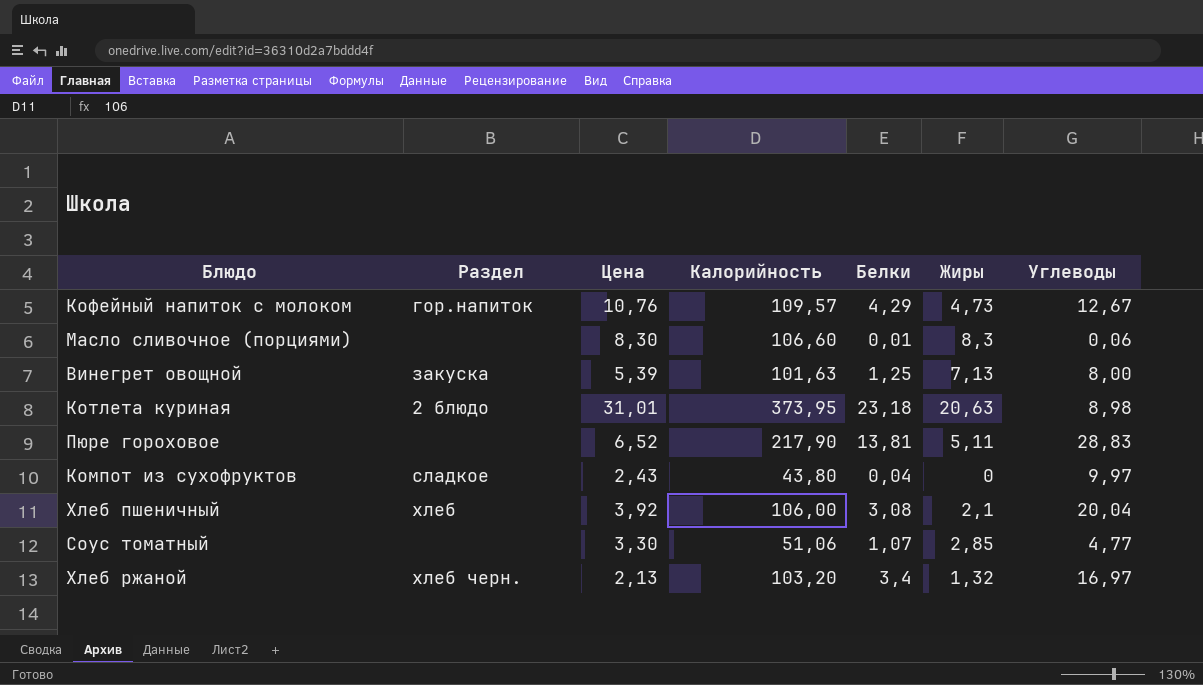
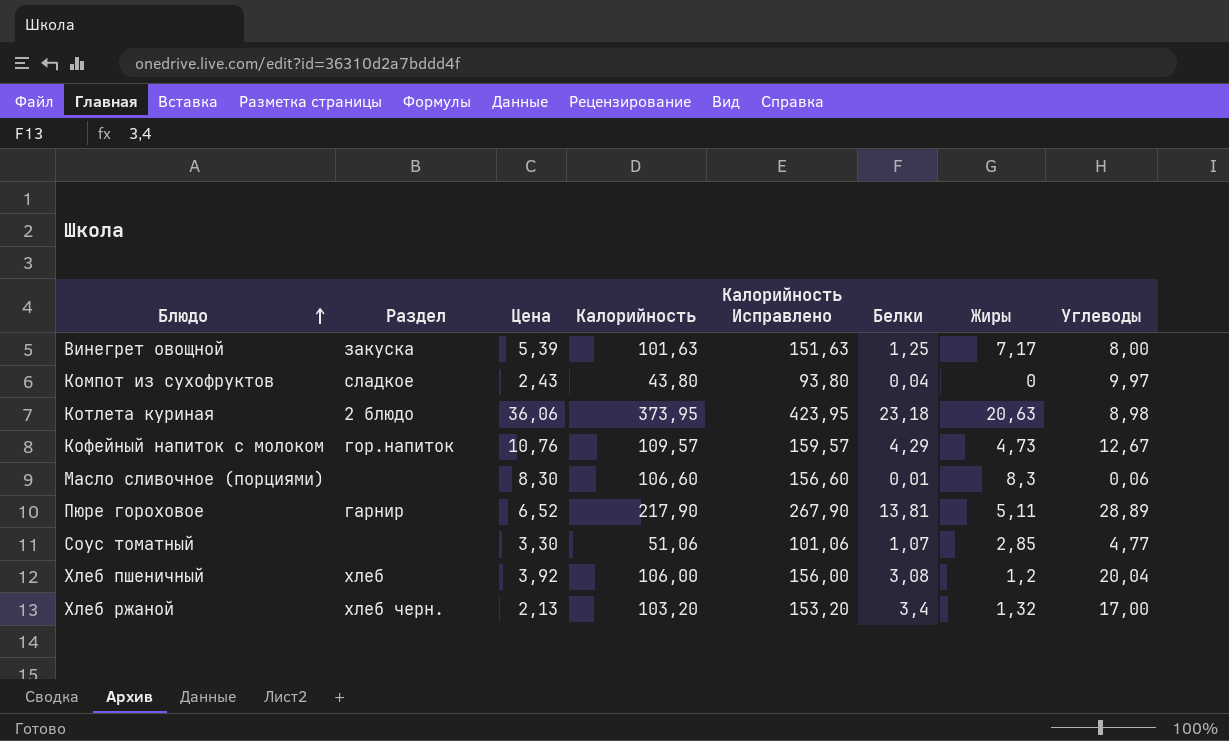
row order: none -> Блюдо ascending
column Калорийность Исправлено | formula: none -> [Калорийность] + 50
Винегрет овощной | Жиры: 7,13 -> 7,17
Котлета куриная | Цена: 31,01 -> 36,06
Пюре гороховое | Раздел: none -> гарнир
Пюре гороховое | Углеводы: 28,83 -> 28,89
Хлеб пшеничный | Жиры: 2,1 -> 1,2
Хлеб ржаной | Углеводы: 16,97 -> 17,00

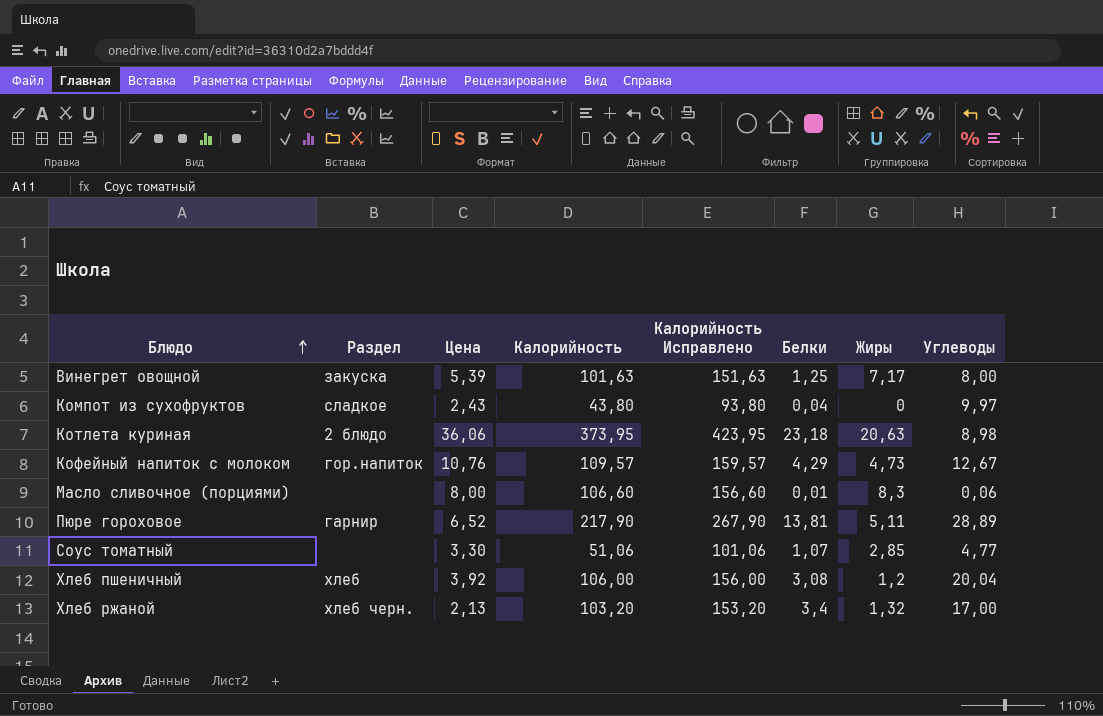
Масло сливочное (порциями) | Цена: 8,30 -> 8,00

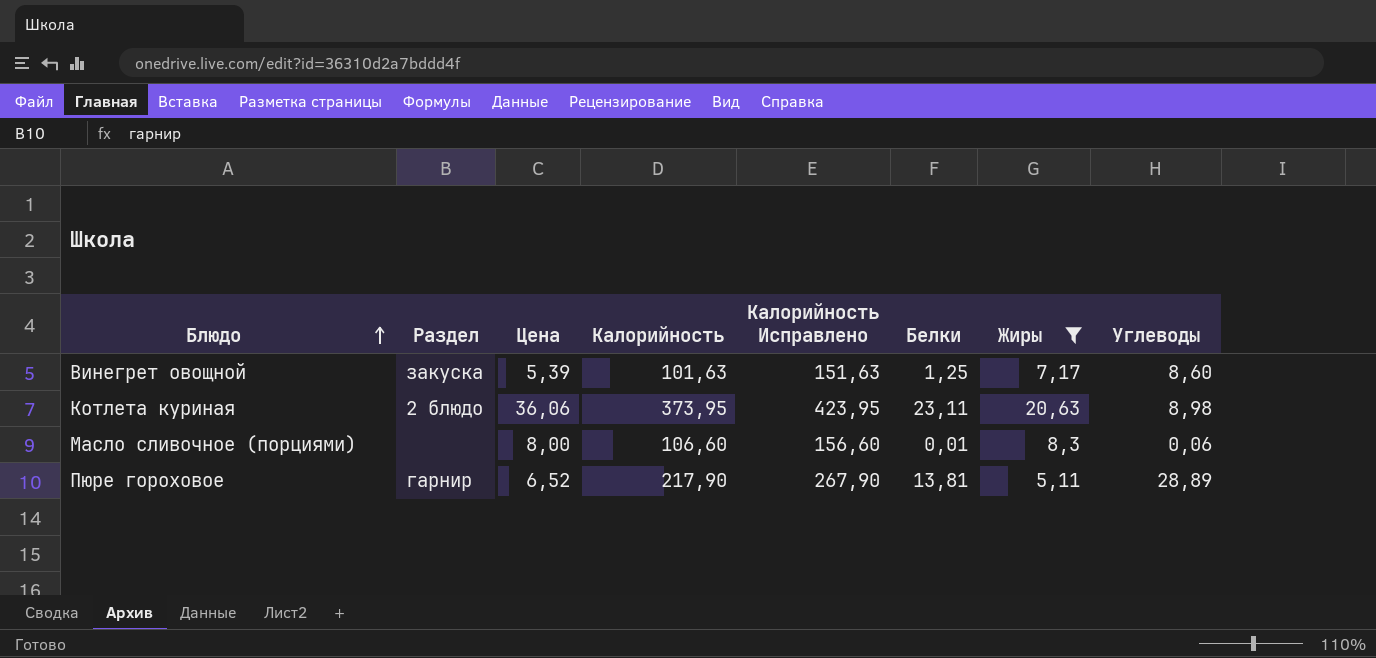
filter: none -> Жиры >= 5,11
Винегрет овощной | Углеводы: 8,00 -> 8,60
Котлета куриная | Белки: 23,18 -> 23,11

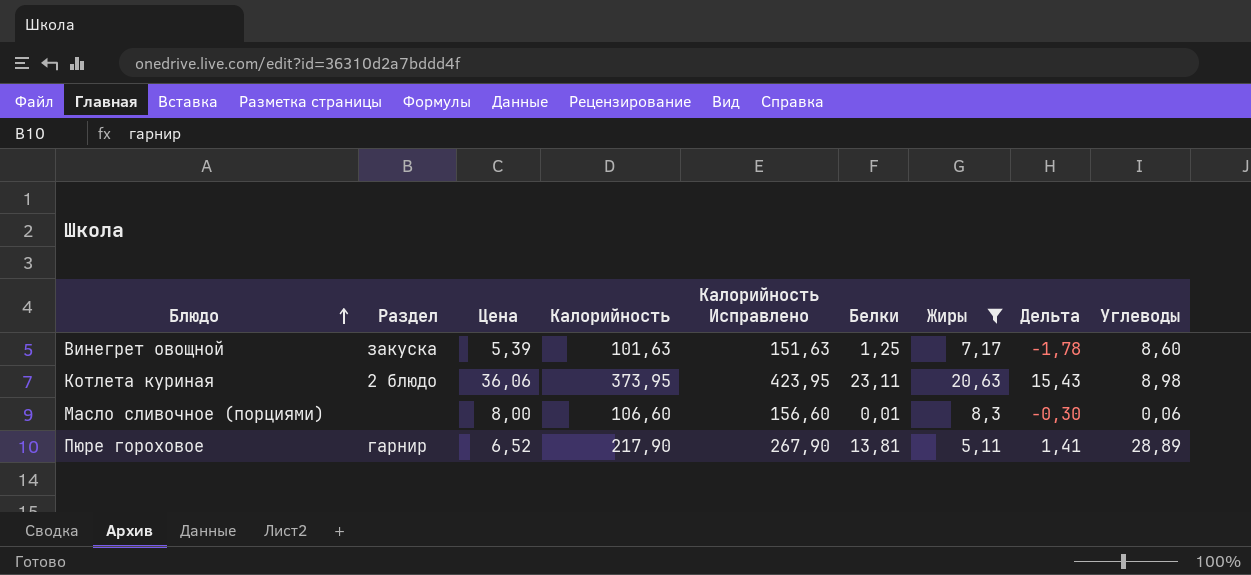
column Дельта | formula: none -> [Цена] - [Жиры]

